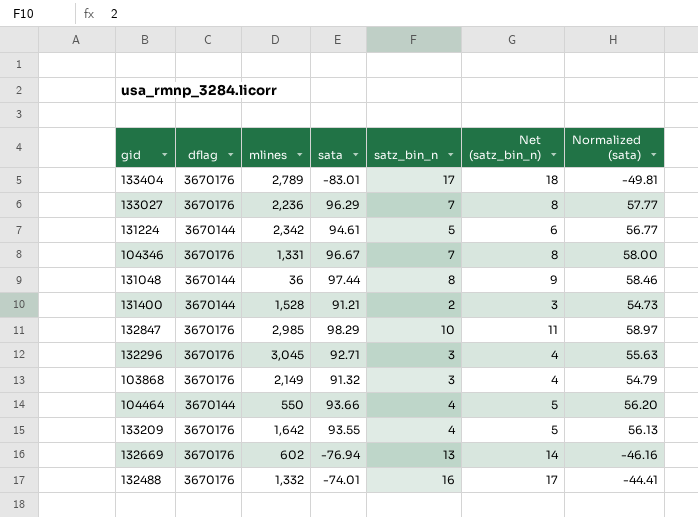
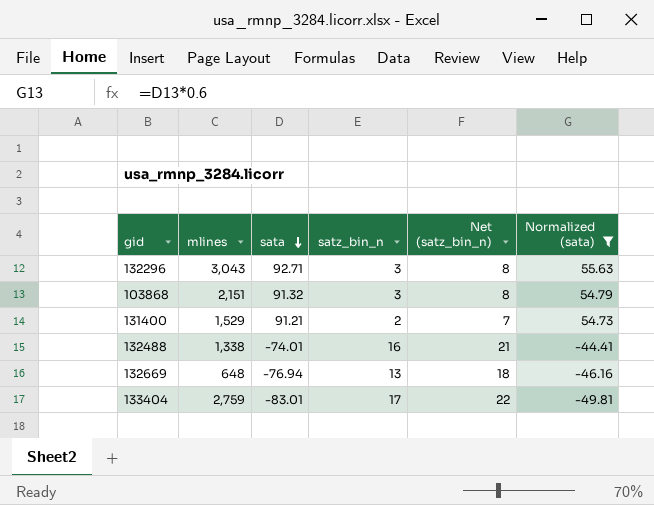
filter: none -> Normalized (sata) <= 55.63
row order: none -> sata descending
column dflag | position: 2 -> none
column Net (satz_bin_n) | formula: [satz_bin_n] + 1 -> [satz_bin_n] + 5
132296 | mlines: 3,045 -> 3,043
103868 | mlines: 2,149 -> 2,151
131400 | mlines: 1,528 -> 1,529
132488 | mlines: 1,332 -> 1,338
132669 | mlines: 602 -> 648
133404 | mlines: 2,789 -> 2,759

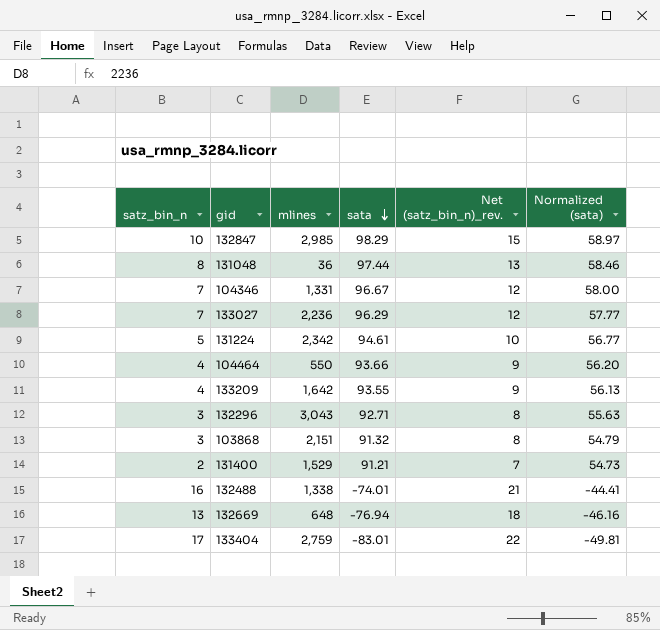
filter: Normalized (sata) <= 55.63 -> none
column satz_bin_n | position: 4 -> 1
column name: Net (satz_bin_n) -> Net (satz_bin_n)_rev.

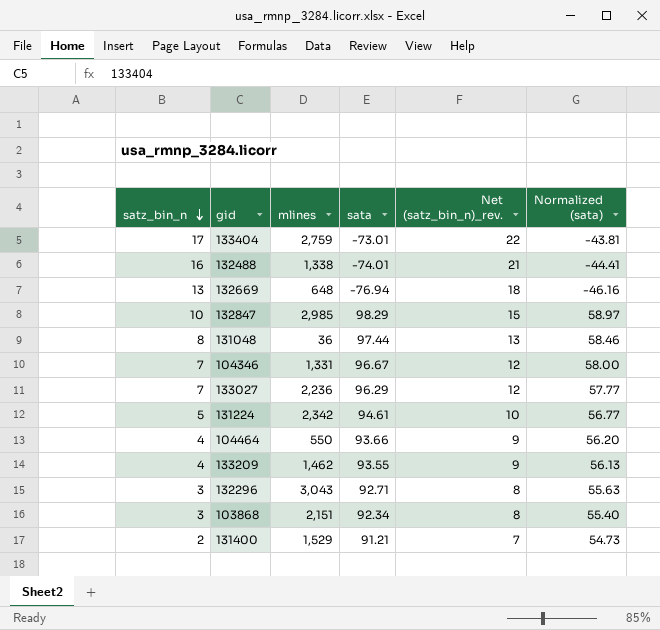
row order: sata descending -> satz_bin_n descending
133404 | sata: -83.01 -> -73.01
133404 | Normalized (sata): -49.81 -> -43.81
133209 | mlines: 1,642 -> 1,462
103868 | sata: 91.32 -> 92.34
103868 | Normalized (sata): 54.79 -> 55.40

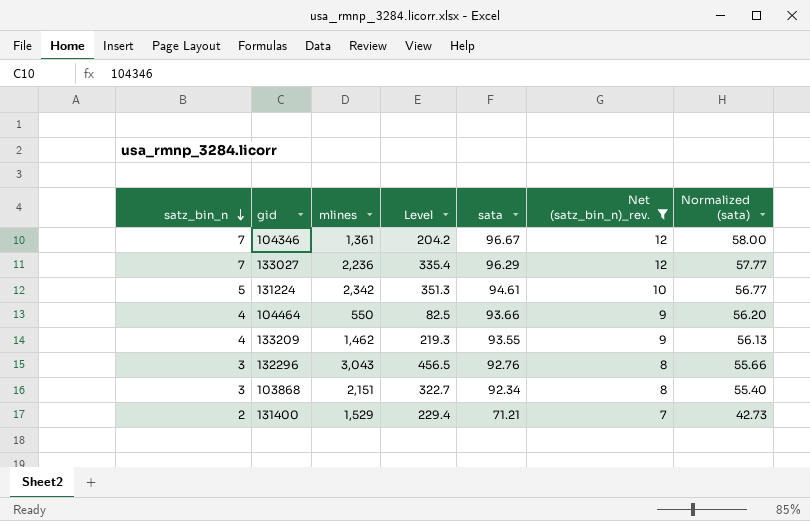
filter: none -> Net (satz_bin_n)_rev. <= 12
column Level | formula: none -> [mlines] * 0.15
104346 | mlines: 1,331 -> 1,361
132296 | sata: 92.71 -> 92.76
132296 | Normalized (sata): 55.63 -> 55.66
131400 | sata: 91.21 -> 71.21
131400 | Normalized (sata): 54.73 -> 42.73

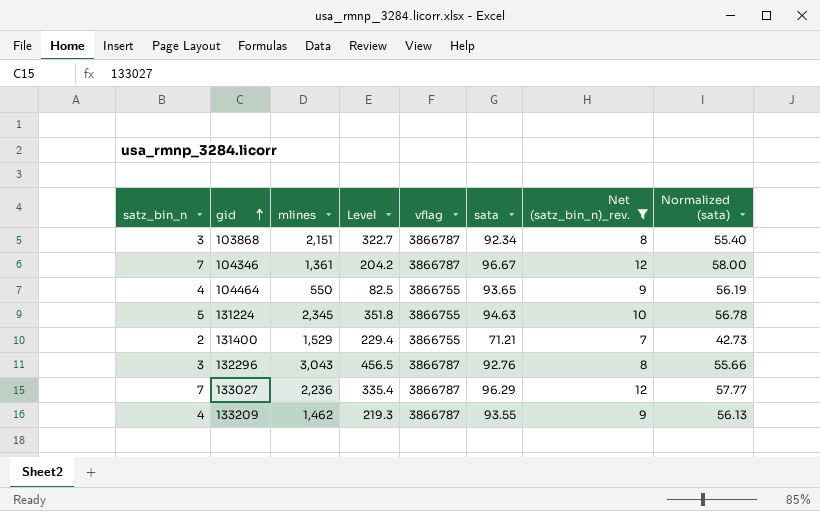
row order: satz_bin_n descending -> gid ascending
column vflag | position: none -> 5
104464 | sata: 93.66 -> 93.65
104464 | Normalized (sata): 56.20 -> 56.19
131224 | mlines: 2,342 -> 2,345
131224 | Level: 351.3 -> 351.8
131224 | sata: 94.61 -> 94.63
131224 | Normalized (sata): 56.77 -> 56.78

